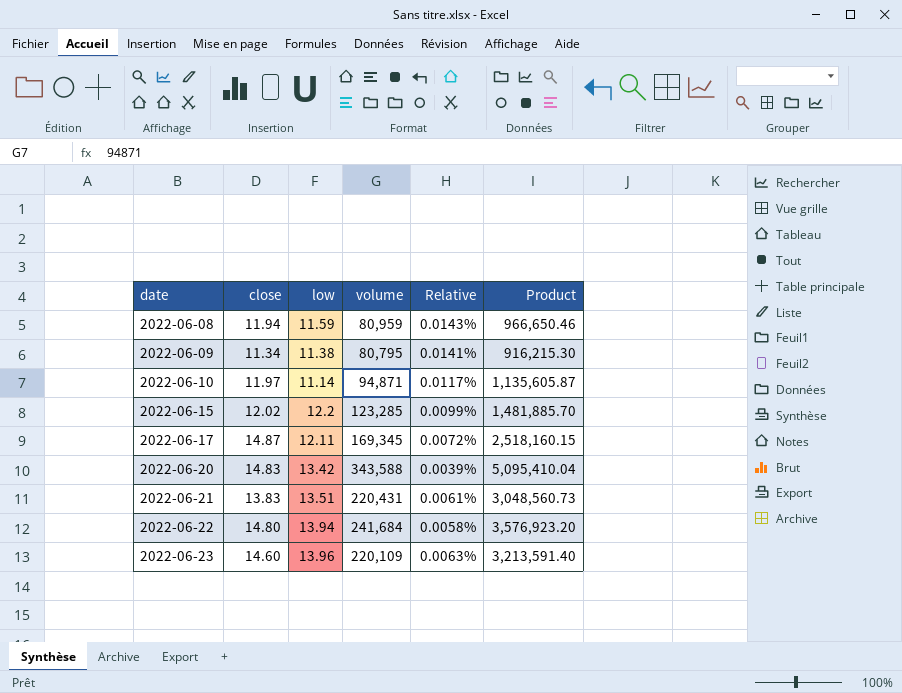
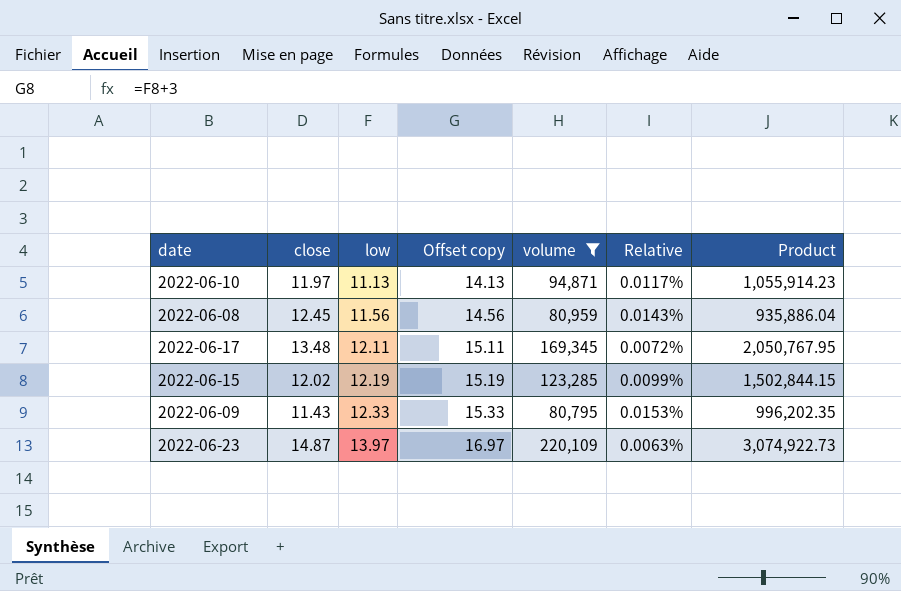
filter: none -> volume <= 220,109
row order: date ascending -> low ascending
column Offset copy | formula: none -> [low] + 3
column Product | formula: [close] * [volume] -> [low] * [volume]
2022-06-10 | low: 11.14 -> 11.13
2022-06-08 | close: 11.94 -> 12.45
2022-06-08 | low: 11.59 -> 11.56
2022-06-17 | close: 14.87 -> 13.48
2022-06-15 | low: 12.2 -> 12.19
2022-06-09 | close: 11.34 -> 11.43
2022-06-09 | low: 11.38 -> 12.33
2022-06-09 | Relative: 0.0141% -> 0.0153%
2022-06-23 | close: 14.60 -> 14.87
2022-06-23 | low: 13.96 -> 13.97

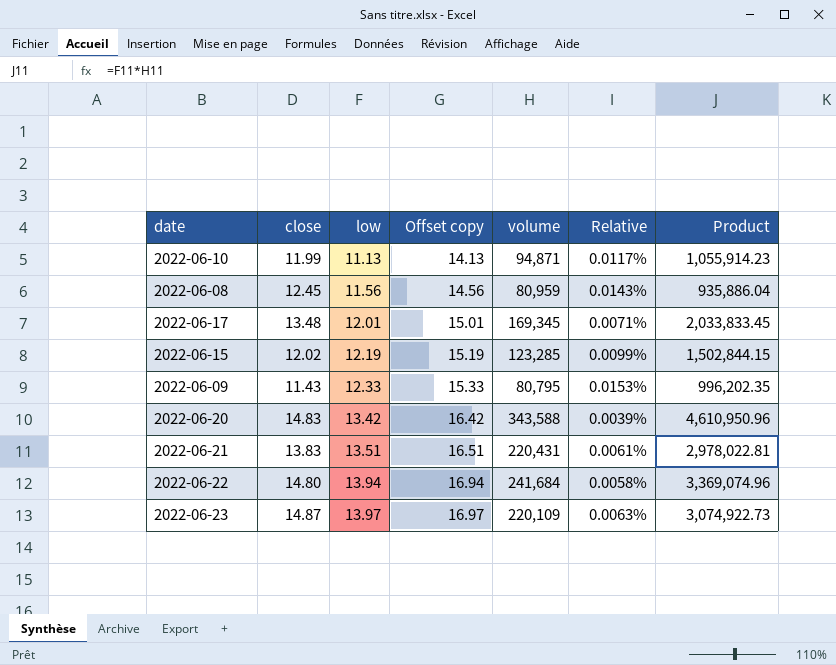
filter: volume <= 220,109 -> none
2022-06-10 | close: 11.97 -> 11.99
2022-06-17 | low: 12.11 -> 12.01
2022-06-17 | Offset copy: 15.11 -> 15.01
2022-06-17 | Relative: 0.0072% -> 0.0071%
2022-06-17 | Product: 2,050,767.95 -> 2,033,833.45

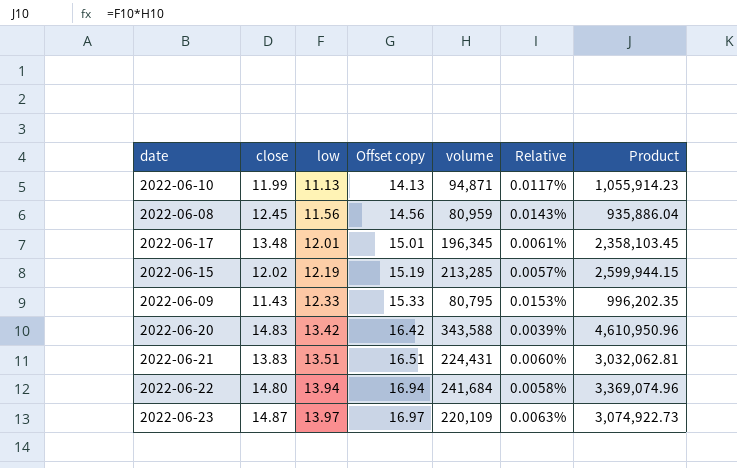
2022-06-17 | volume: 169,345 -> 196,345
2022-06-17 | Relative: 0.0071% -> 0.0061%
2022-06-17 | Product: 2,033,833.45 -> 2,358,103.45
2022-06-15 | volume: 123,285 -> 213,285
2022-06-15 | Relative: 0.0099% -> 0.0057%
2022-06-15 | Product: 1,502,844.15 -> 2,599,944.15
2022-06-21 | volume: 220,431 -> 224,431
2022-06-21 | Relative: 0.0061% -> 0.0060%
2022-06-21 | Product: 2,978,022.81 -> 3,032,062.81

